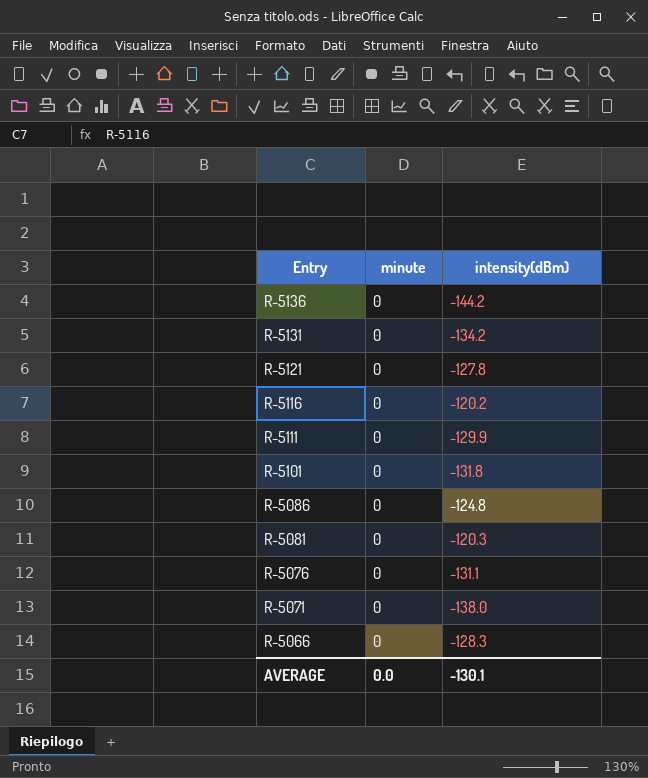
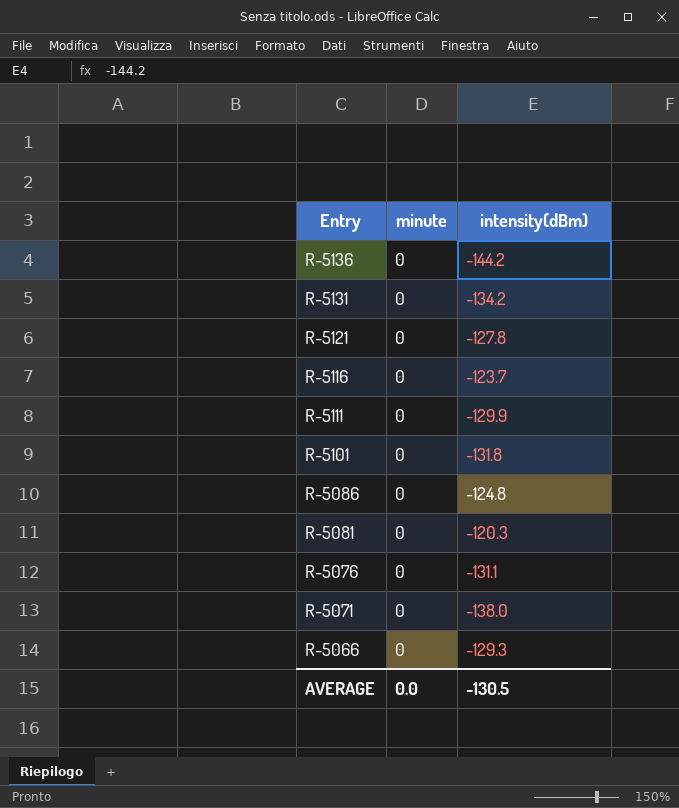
R-5116 | intensity(dBm): -120.2 -> -123.7
R-5066 | intensity(dBm): -128.3 -> -129.3
AVERAGE | intensity(dBm): -130.1 -> -130.5

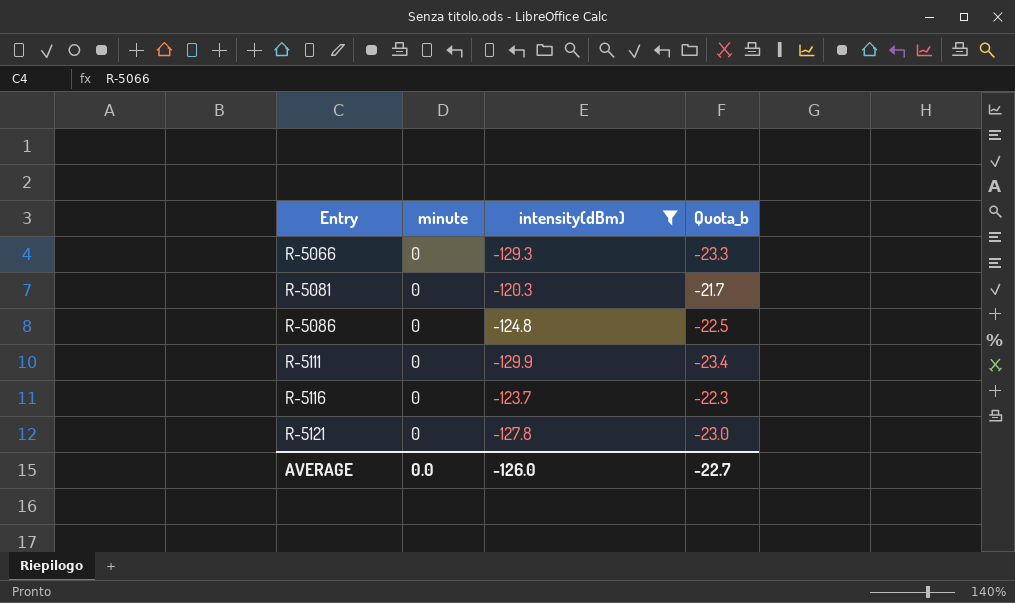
filter: none -> intensity(dBm) >= -129.9
row order: Entry descending -> Entry ascending
column Quota_b | formula: none -> [intensity(dBm)] * 0.18
AVERAGE | intensity(dBm): -130.5 -> -126.0

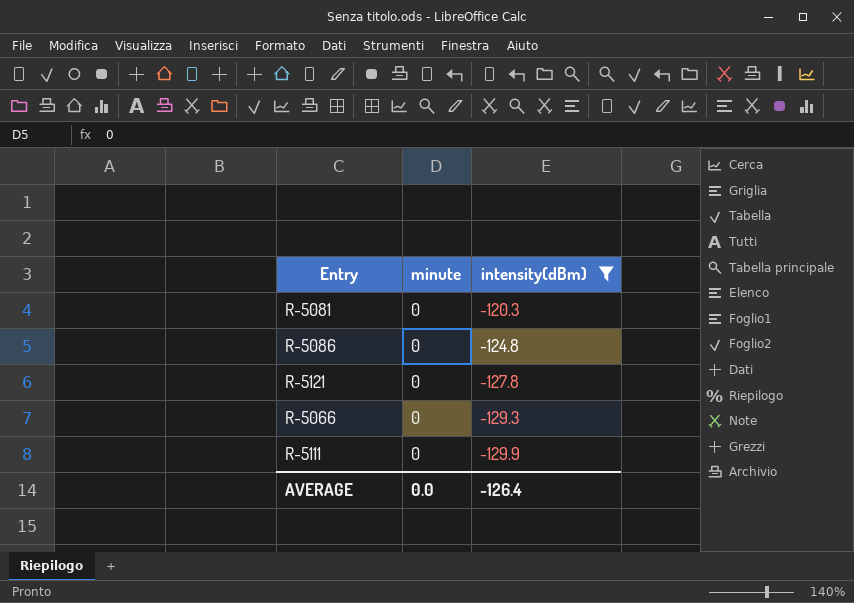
row order: Entry ascending -> intensity(dBm) descending
column Quota_b | formula: [intensity(dBm)] * 0.18 -> none
row R-5116: 0 | -123.7 | -22.3 -> none
AVERAGE | intensity(dBm): -126.0 -> -126.4

